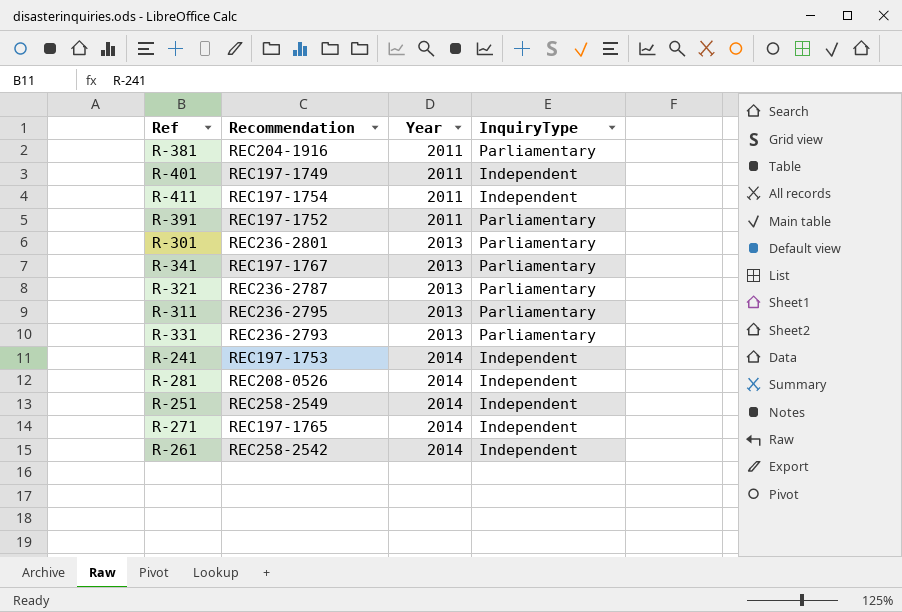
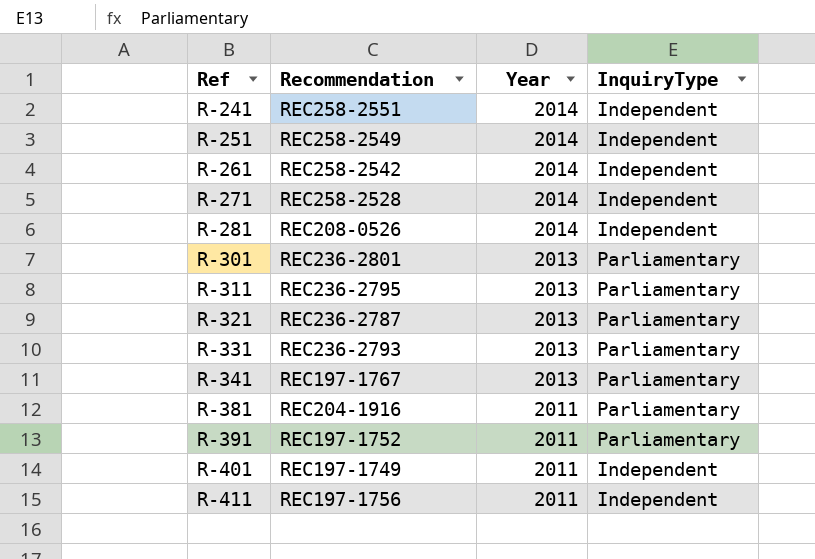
row order: Year ascending -> Ref ascending
R-241 | Recommendation: REC197-1753 -> REC258-2551
R-271 | Recommendation: REC197-1765 -> REC258-2528
R-411 | Recommendation: REC197-1754 -> REC197-1756

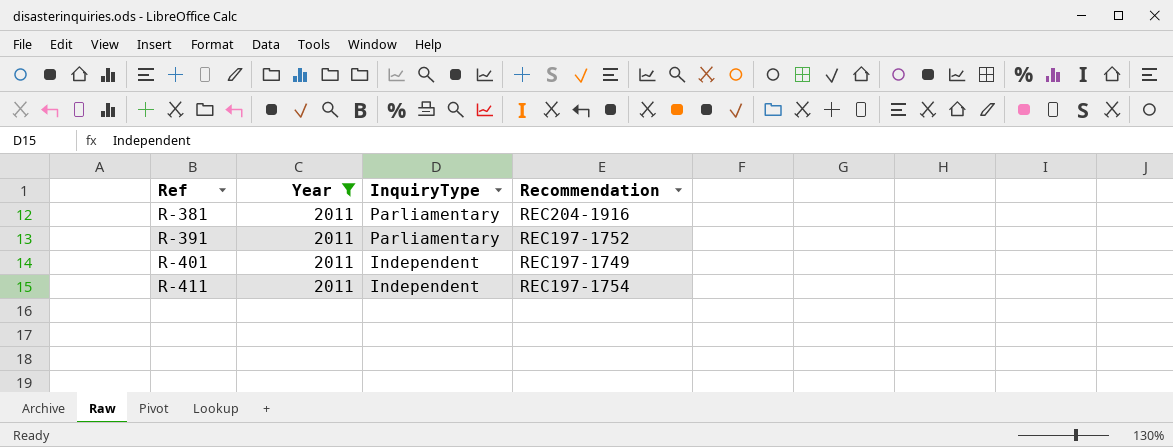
filter: none -> Year = 2011
column Recommendation | position: 2 -> 4
R-411 | Recommendation: REC197-1756 -> REC197-1754

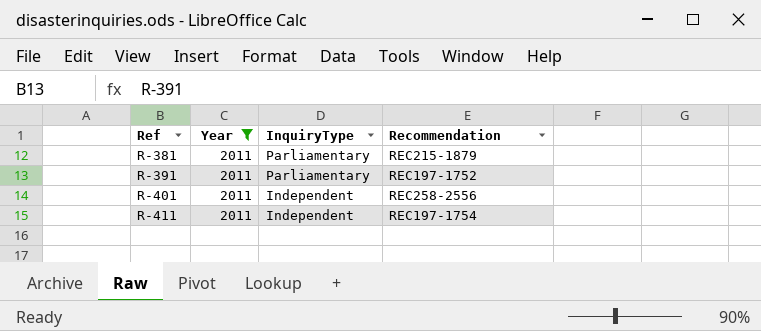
R-381 | Recommendation: REC204-1916 -> REC215-1879
R-401 | Recommendation: REC197-1749 -> REC258-2556

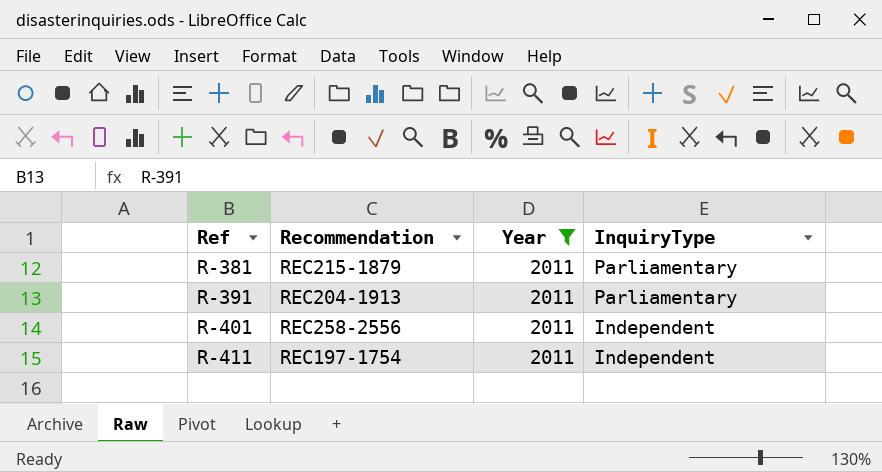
column Recommendation | position: 4 -> 2
R-391 | Recommendation: REC197-1752 -> REC204-1913

